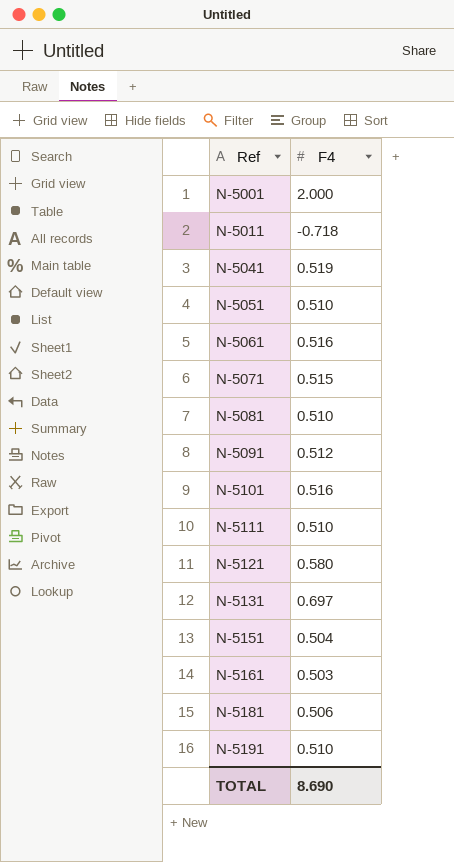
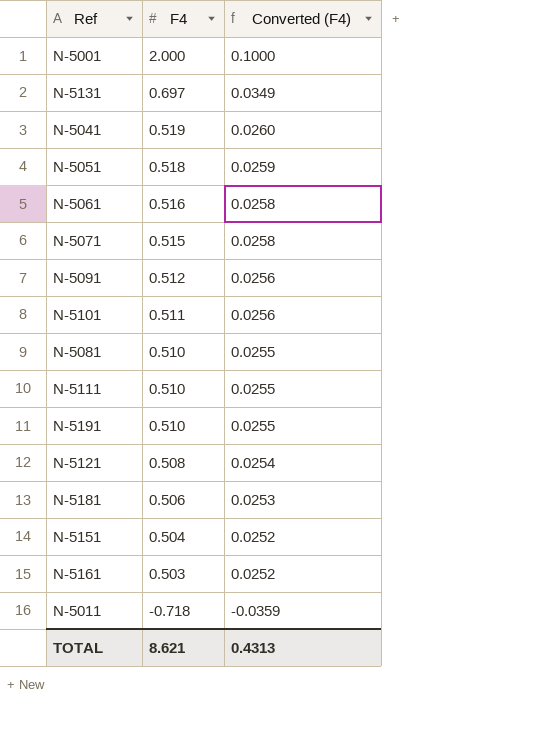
row order: Ref ascending -> F4 descending
column Converted (F4) | formula: none -> [F4] * 0.05
N-5051 | F4: 0.510 -> 0.518
N-5101 | F4: 0.516 -> 0.511
N-5121 | F4: 0.580 -> 0.508
TOTAL | F4: 8.690 -> 8.621

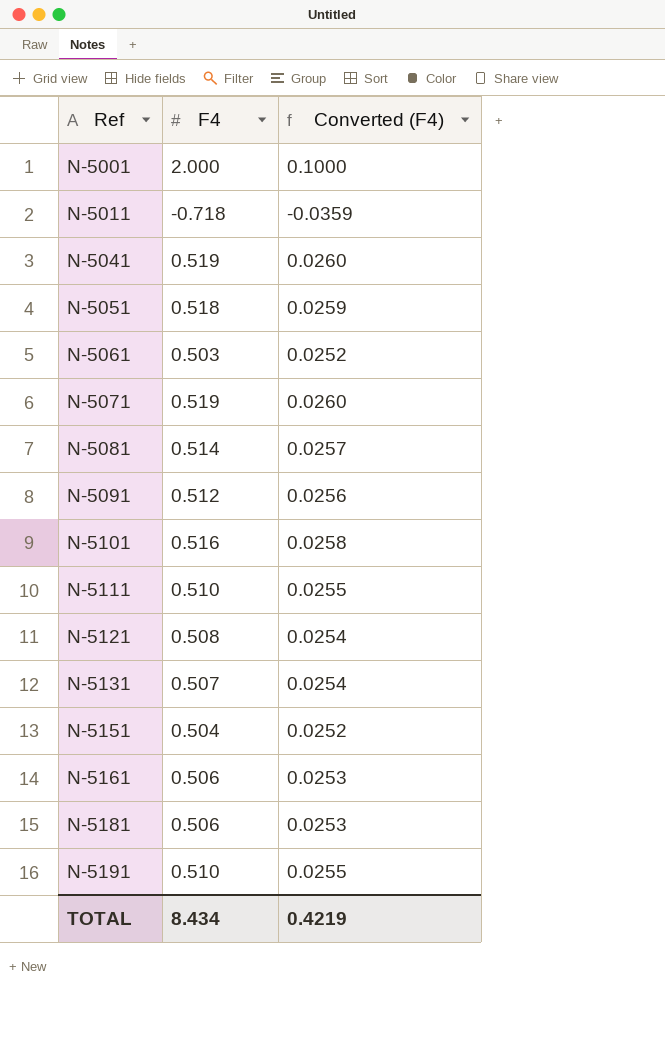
row order: F4 descending -> Ref ascending
N-5061 | F4: 0.516 -> 0.503
N-5061 | Converted (F4): 0.0258 -> 0.0252
N-5071 | F4: 0.515 -> 0.519
N-5071 | Converted (F4): 0.0258 -> 0.0260
N-5081 | F4: 0.510 -> 0.514
N-5081 | Converted (F4): 0.0255 -> 0.0257
N-5101 | F4: 0.511 -> 0.516
N-5101 | Converted (F4): 0.0256 -> 0.0258
N-5131 | F4: 0.697 -> 0.507
N-5131 | Converted (F4): 0.0349 -> 0.0254
N-5161 | F4: 0.503 -> 0.506
N-5161 | Converted (F4): 0.0252 -> 0.0253
TOTAL | F4: 8.621 -> 8.434
TOTAL | Converted (F4): 0.4313 -> 0.4219

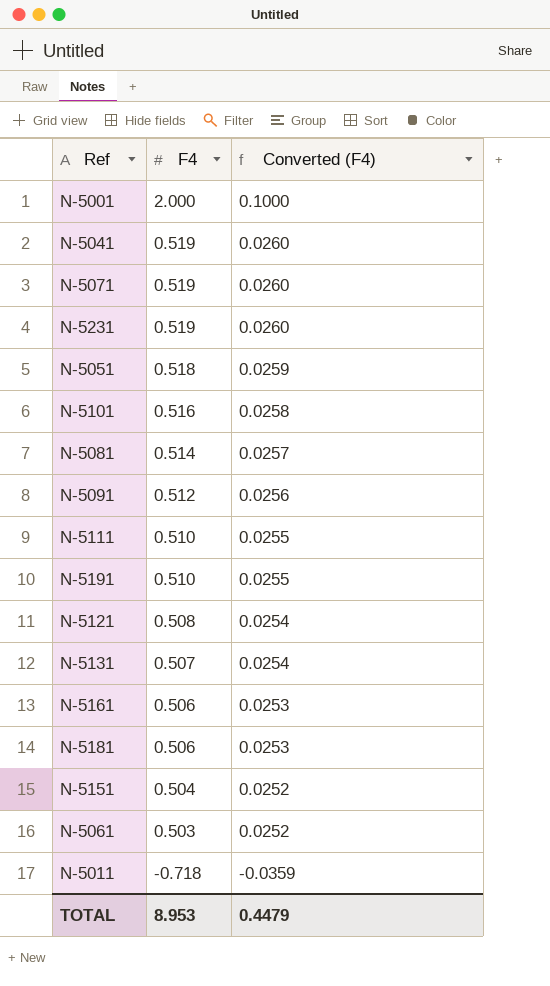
row order: Ref ascending -> F4 descending
row N-5231: none -> 0.519 | 0.0260
TOTAL | F4: 8.434 -> 8.953
TOTAL | Converted (F4): 0.4219 -> 0.4479

